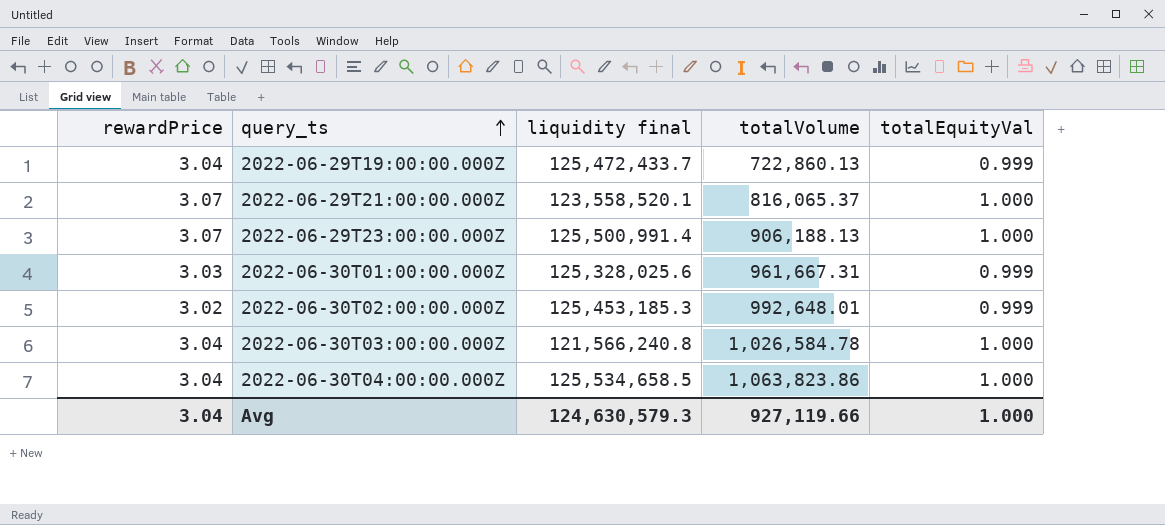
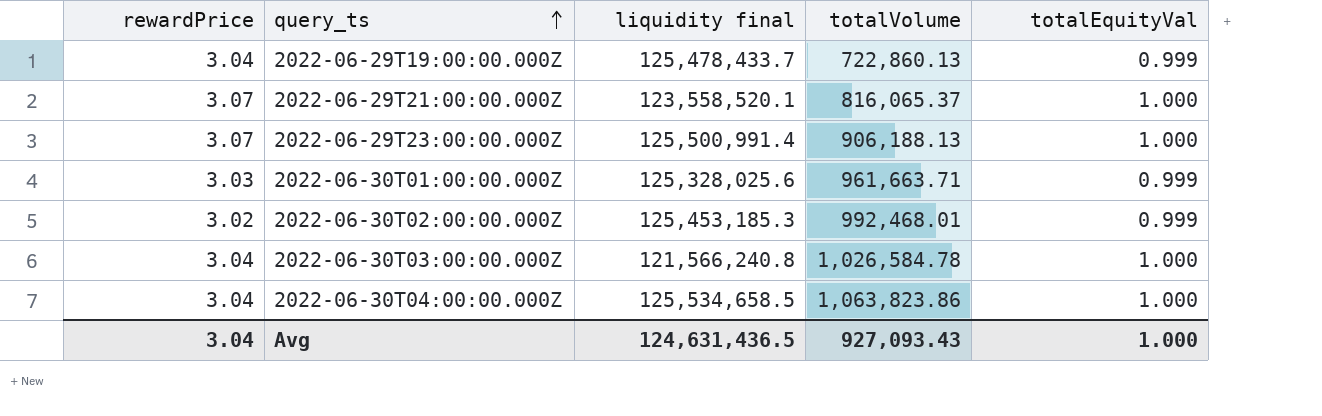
2022-06-29T19:00:00.000Z | liquidity final: 125,472,433.7 -> 125,478,433.7
2022-06-30T01:00:00.000Z | totalVolume: 961,667.31 -> 961,663.71
2022-06-30T02:00:00.000Z | totalVolume: 992,648.01 -> 992,468.01
Avg | liquidity final: 124,630,579.3 -> 124,631,436.5
Avg | totalVolume: 927,119.66 -> 927,093.43

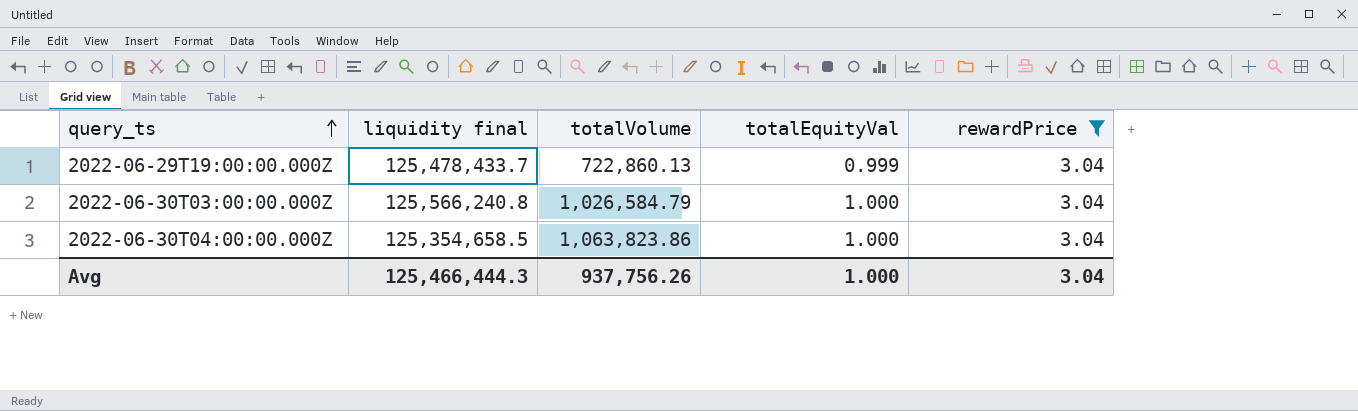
filter: none -> rewardPrice = 3.04
column rewardPrice | position: 1 -> 5
2022-06-30T03:00:00.000Z | liquidity final: 121,566,240.8 -> 125,566,240.8
2022-06-30T03:00:00.000Z | totalVolume: 1,026,584.78 -> 1,026,584.79
2022-06-30T04:00:00.000Z | liquidity final: 125,534,658.5 -> 125,354,658.5
Avg | liquidity final: 124,631,436.5 -> 125,466,444.3
Avg | totalVolume: 927,093.43 -> 937,756.26

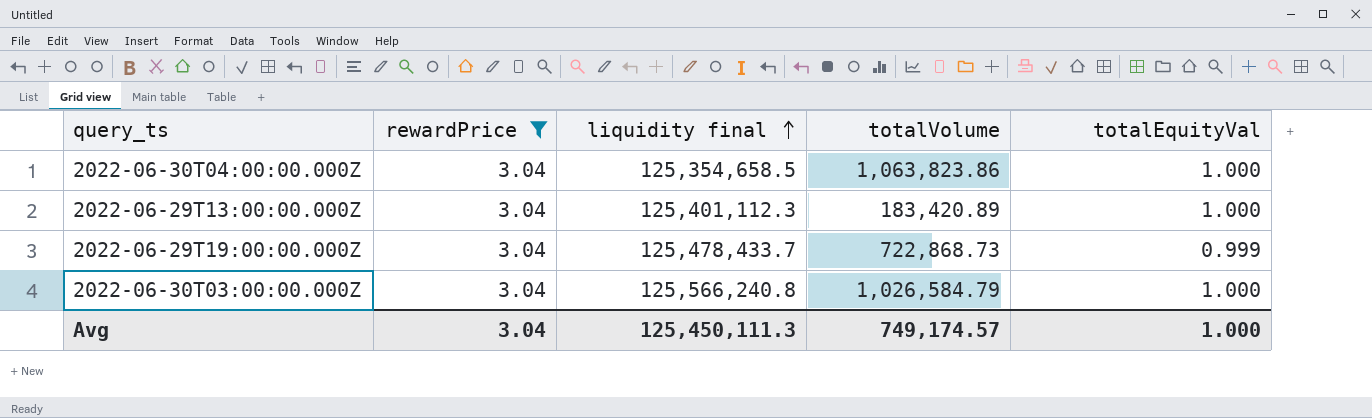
row order: query_ts ascending -> liquidity final ascending
column rewardPrice | position: 5 -> 2
row 2022-06-29T13:00:00.000Z: none -> 3.04 | 125,401,112.3 | 183,420.89 | 1.000
2022-06-29T19:00:00.000Z | totalVolume: 722,860.13 -> 722,868.73
Avg | liquidity final: 125,466,444.3 -> 125,450,111.3
Avg | totalVolume: 937,756.26 -> 749,174.57

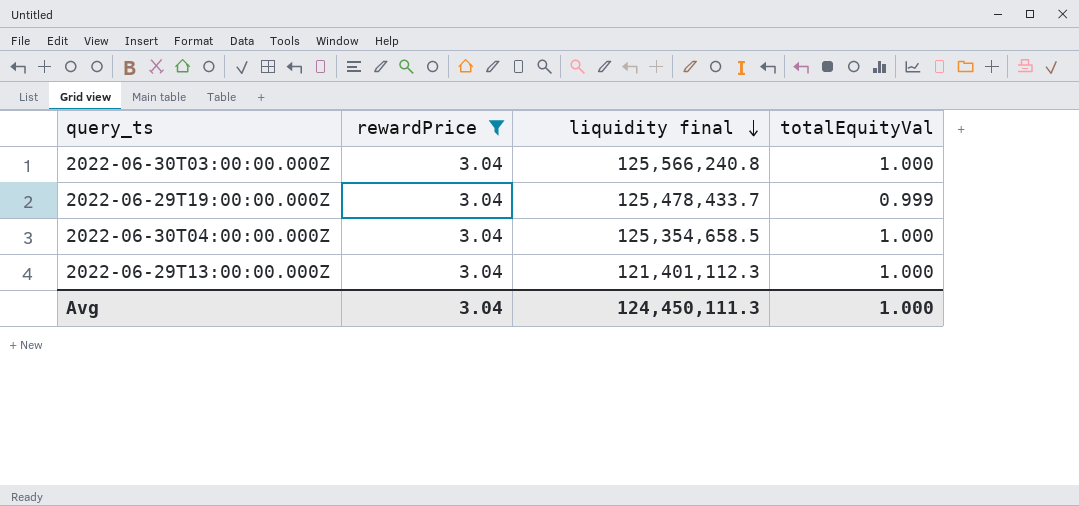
row order: liquidity final ascending -> liquidity final descending
column totalVolume | position: 4 -> none
2022-06-29T13:00:00.000Z | liquidity final: 125,401,112.3 -> 121,401,112.3
Avg | liquidity final: 125,450,111.3 -> 124,450,111.3

